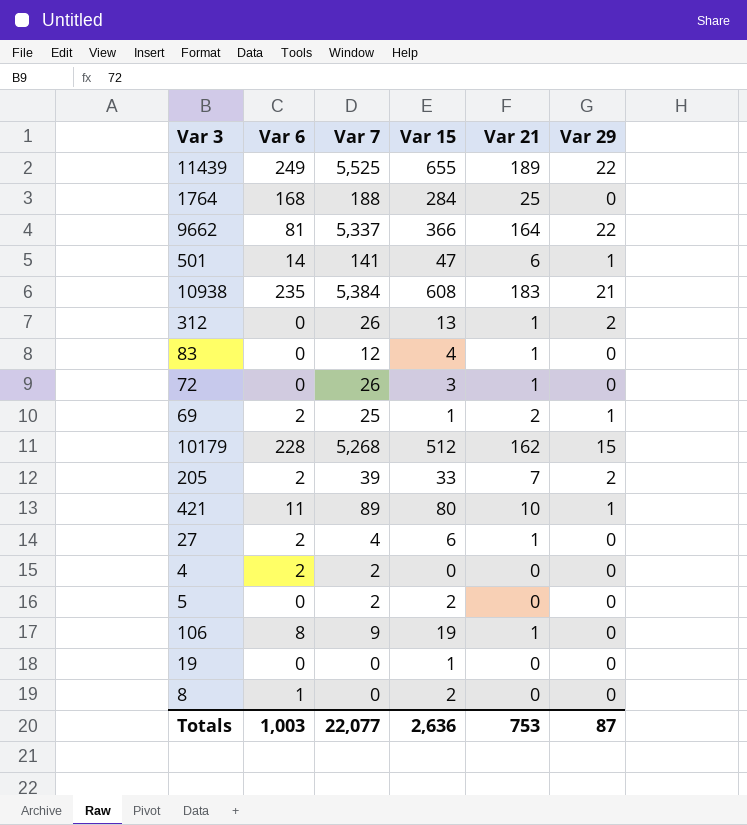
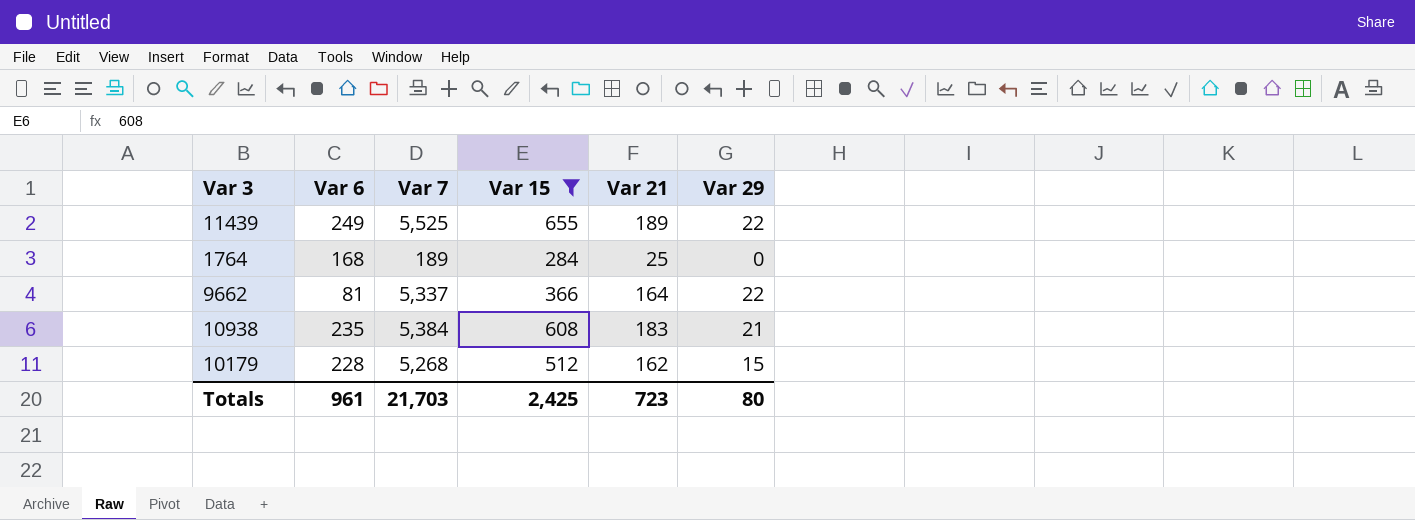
filter: none -> Var 15 >= 284
1764 | Var 7: 188 -> 189
Totals | Var 6: 1,003 -> 961
Totals | Var 7: 22,077 -> 21,703
Totals | Var 15: 2,636 -> 2,425
Totals | Var 21: 753 -> 723
Totals | Var 29: 87 -> 80

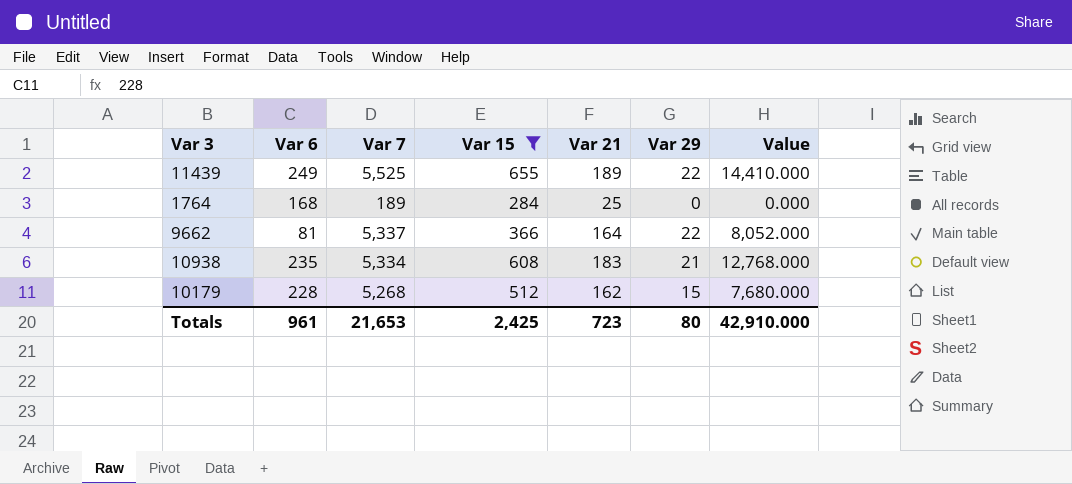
column Value | formula: none -> [Var 15] * [Var 29]
10938 | Var 7: 5,384 -> 5,334
Totals | Var 7: 21,703 -> 21,653

